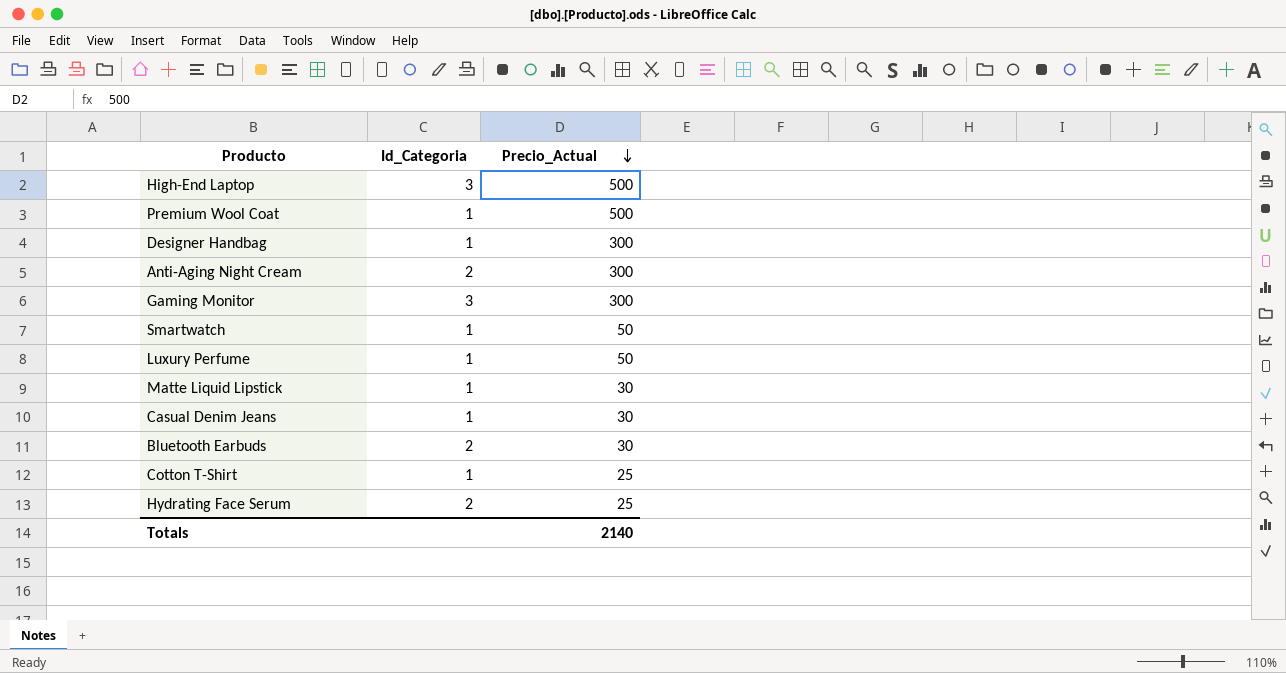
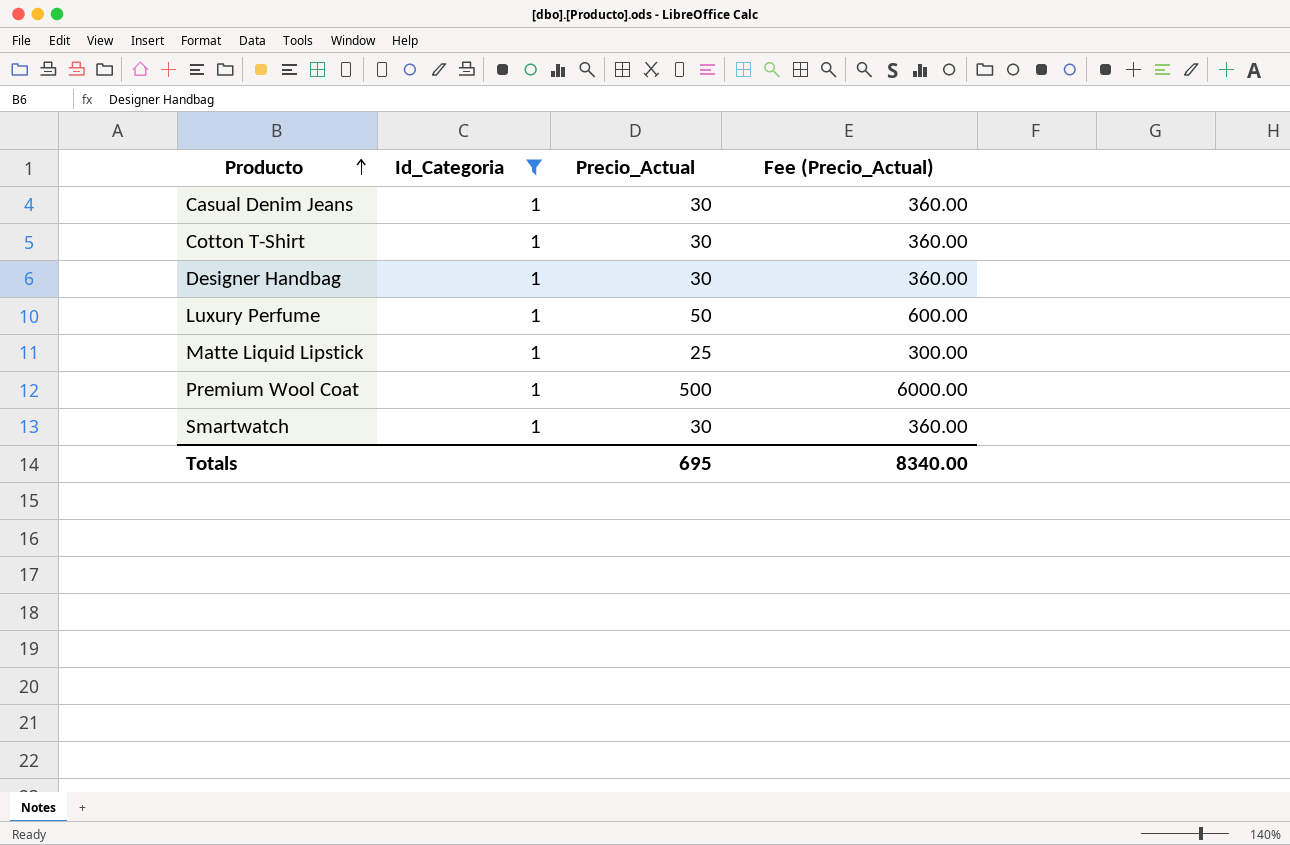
filter: none -> Id_Categoria = 1
row order: Precio_Actual descending -> Producto ascending
column Fee (Precio_Actual) | formula: none -> [Precio_Actual] * 12
Cotton T-Shirt | Precio_Actual: 25 -> 30
Designer Handbag | Precio_Actual: 300 -> 30
Matte Liquid Lipstick | Precio_Actual: 30 -> 25
Smartwatch | Precio_Actual: 50 -> 30
Totals | Precio_Actual: 2140 -> 695

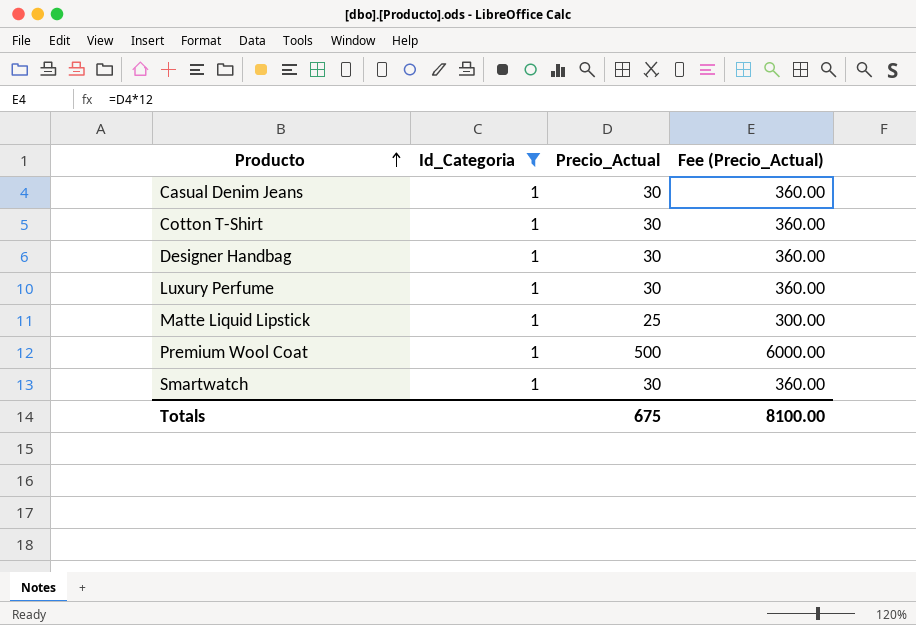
Luxury Perfume | Precio_Actual: 50 -> 30
Luxury Perfume | Fee (Precio_Actual): 600.00 -> 360.00
Totals | Precio_Actual: 695 -> 675
Totals | Fee (Precio_Actual): 8340.00 -> 8100.00

